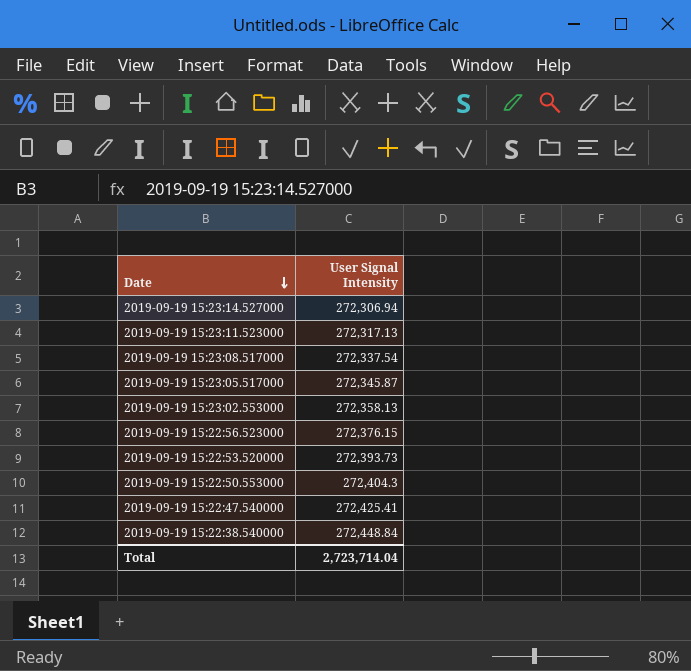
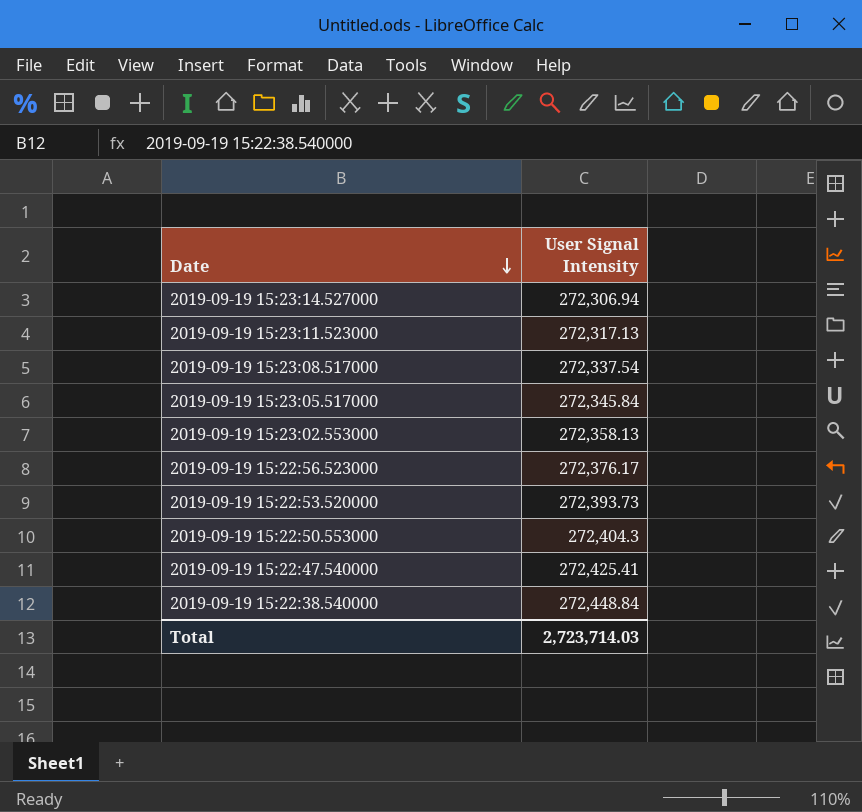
2019-09-19 15:23:05.517000 | User Signal Intensity: 272,345.87 -> 272,345.84
2019-09-19 15:22:56.523000 | User Signal Intensity: 272,376.15 -> 272,376.17
Total | User Signal Intensity: 2,723,714.04 -> 2,723,714.03

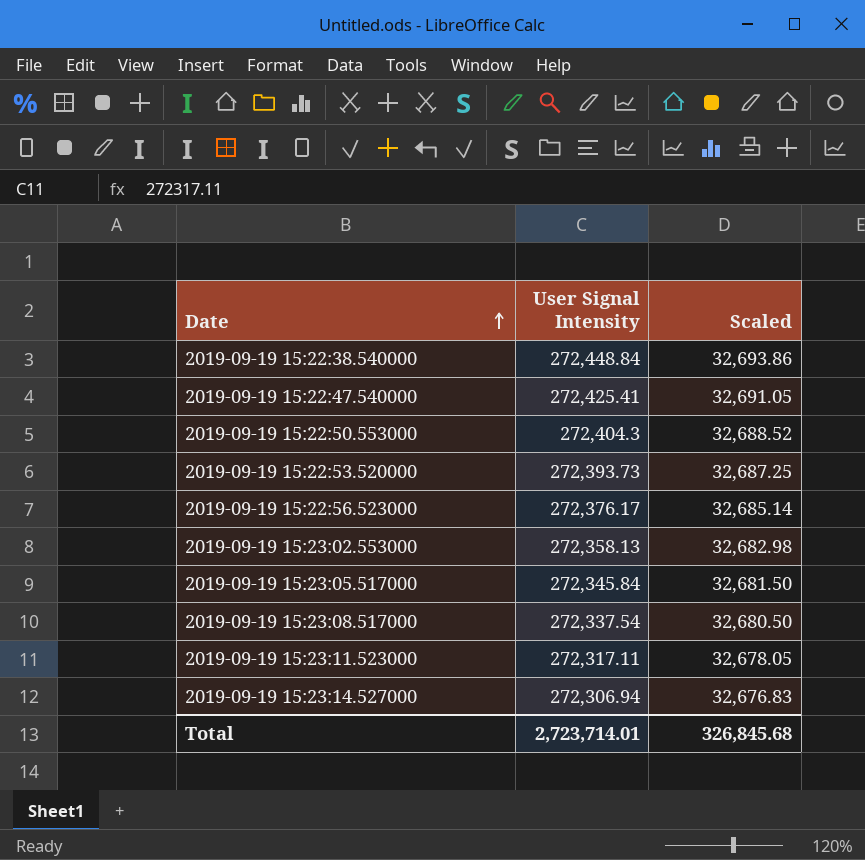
row order: Date descending -> Date ascending
column Scaled | formula: none -> [User Signal Intensity] * 0.12
2019-09-19 15:23:11.523000 | User Signal Intensity: 272,317.13 -> 272,317.11
Total | User Signal Intensity: 2,723,714.03 -> 2,723,714.01

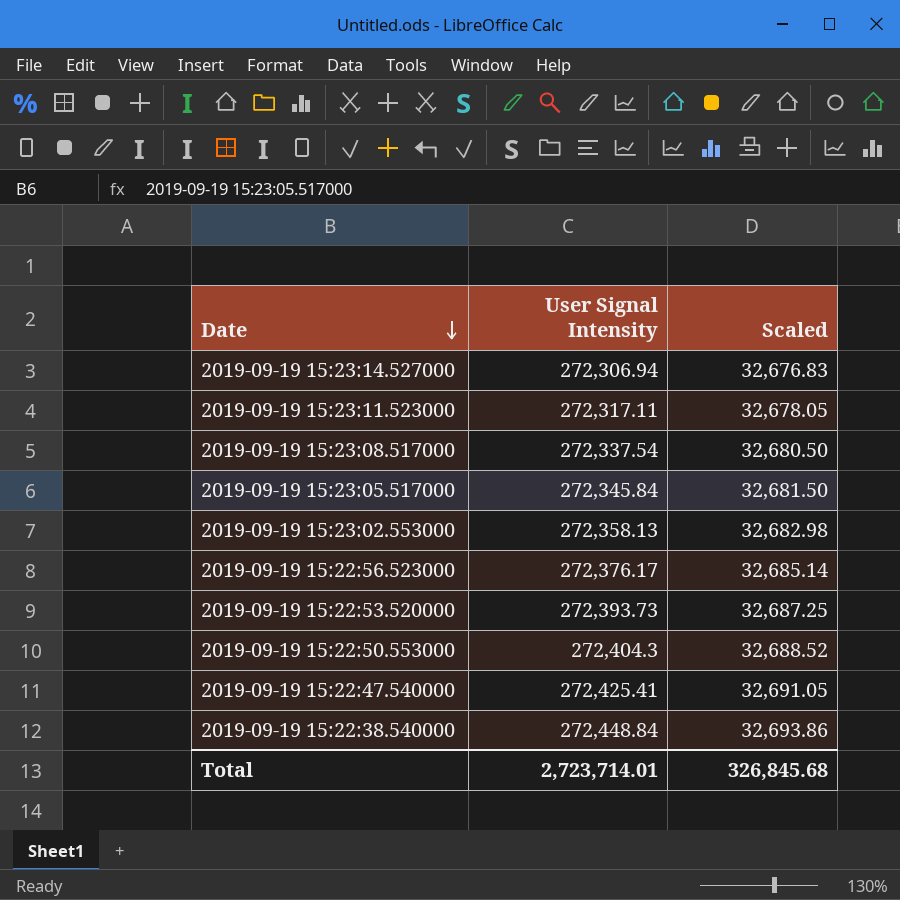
row order: Date ascending -> Date descending

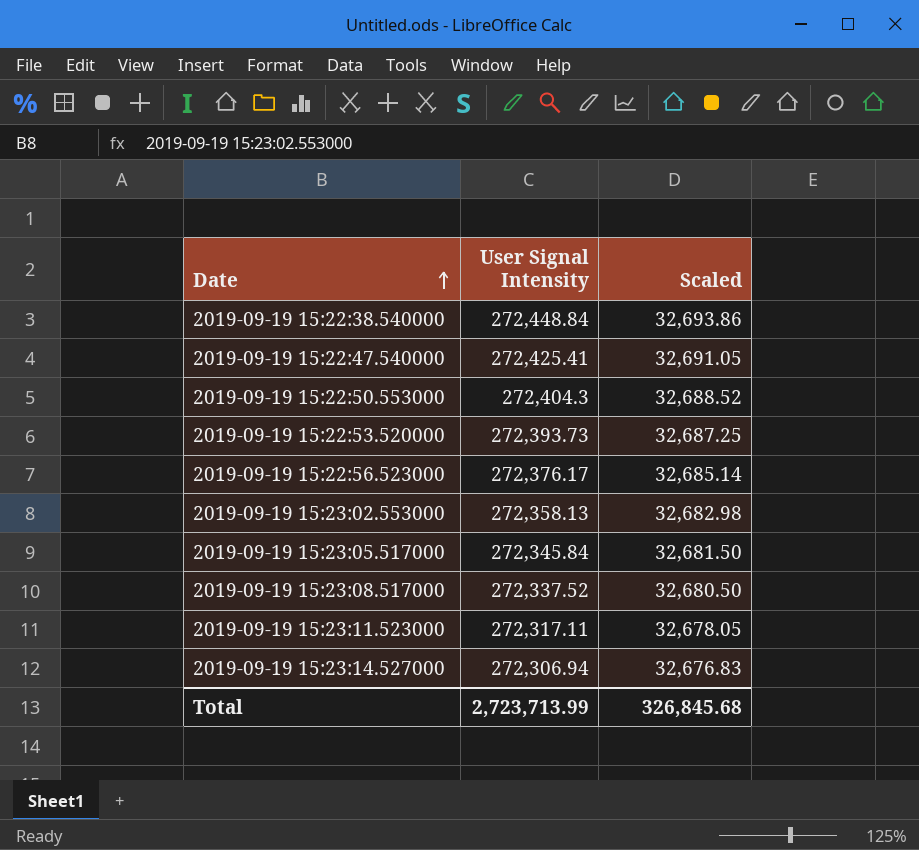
row order: Date descending -> Date ascending
2019-09-19 15:23:08.517000 | User Signal Intensity: 272,337.54 -> 272,337.52
Total | User Signal Intensity: 2,723,714.01 -> 2,723,713.99

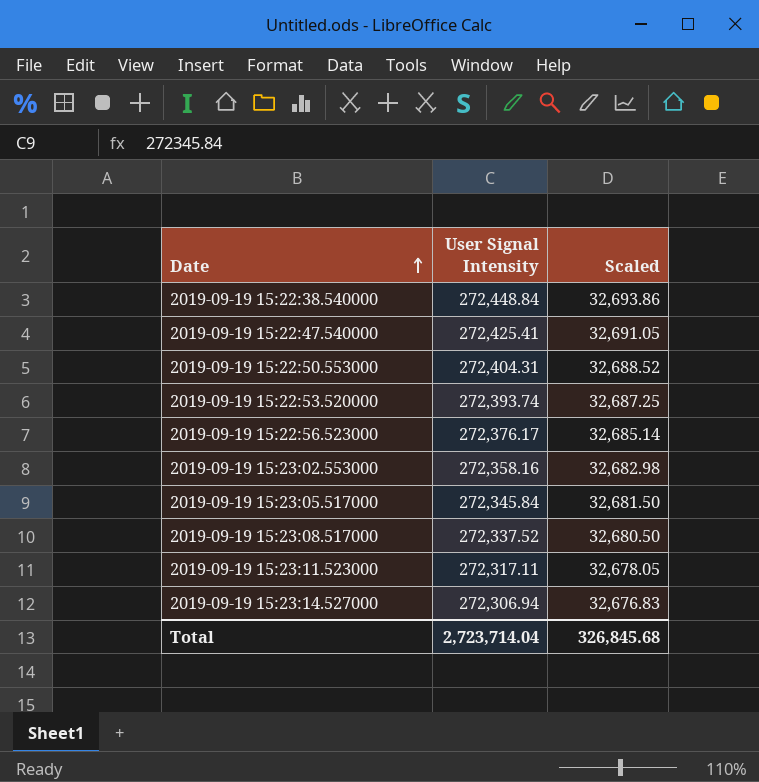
2019-09-19 15:22:50.553000 | User Signal Intensity: 272,404.3 -> 272,404.31
2019-09-19 15:22:53.520000 | User Signal Intensity: 272,393.73 -> 272,393.74
2019-09-19 15:23:02.553000 | User Signal Intensity: 272,358.13 -> 272,358.16
Total | User Signal Intensity: 2,723,713.99 -> 2,723,714.04

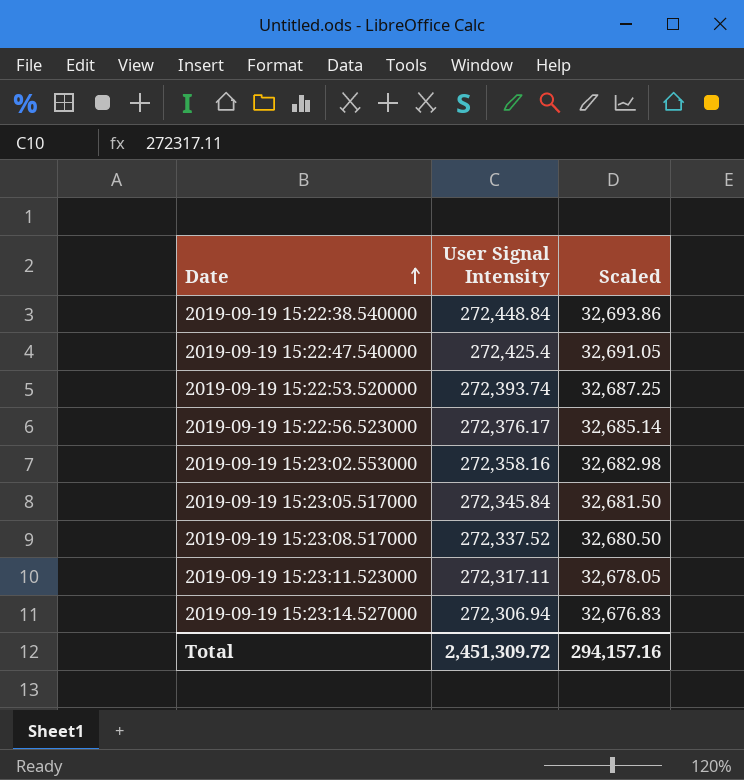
row 2019-09-19 15:22:50.553000: 272,404.31 | 32,688.52 -> none
2019-09-19 15:22:47.540000 | User Signal Intensity: 272,425.41 -> 272,425.4
Total | User Signal Intensity: 2,723,714.04 -> 2,451,309.72
Total | Scaled: 326,845.68 -> 294,157.16

